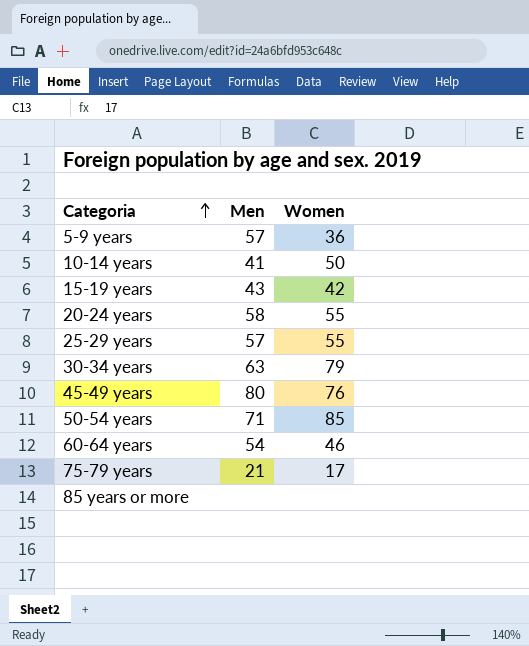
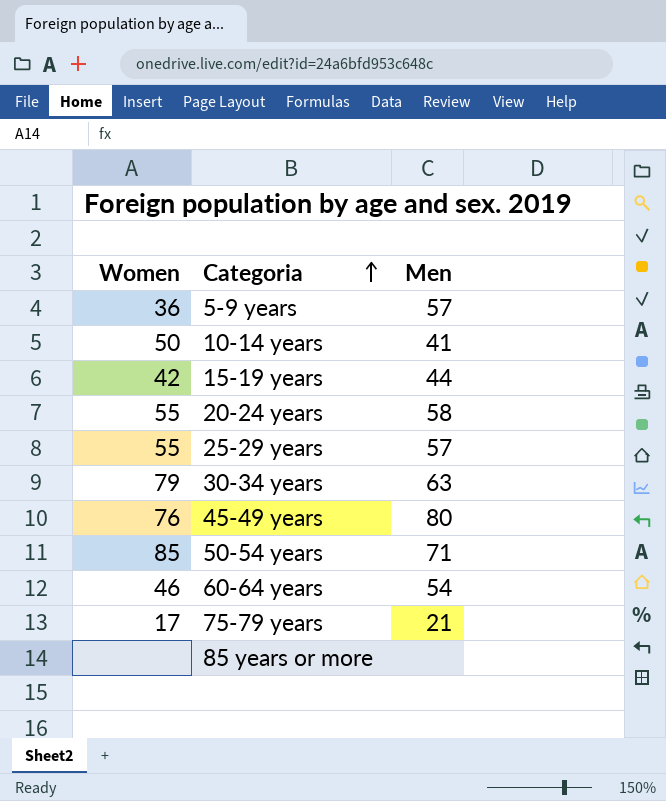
column Women | position: 3 -> 1
15-19 years | Men: 43 -> 44

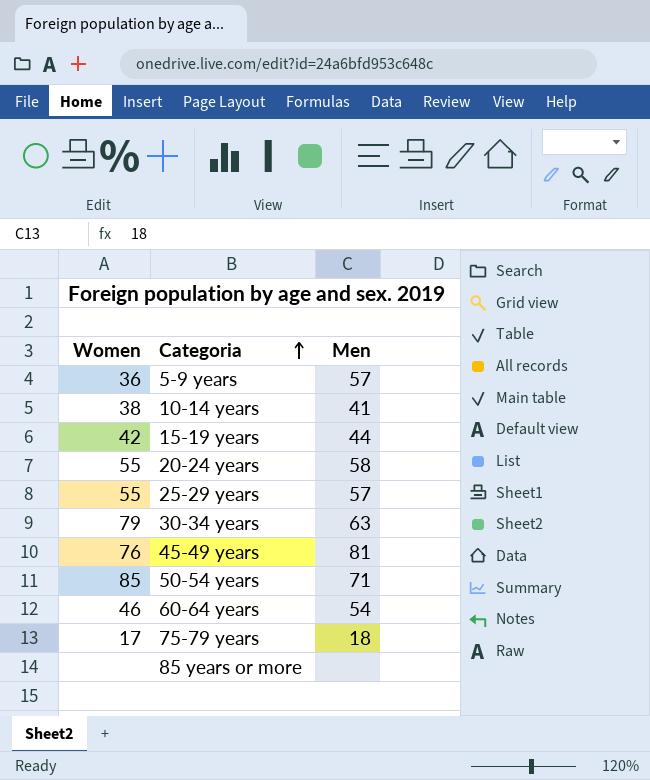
10-14 years | Women: 50 -> 38
45-49 years | Men: 80 -> 81
75-79 years | Men: 21 -> 18

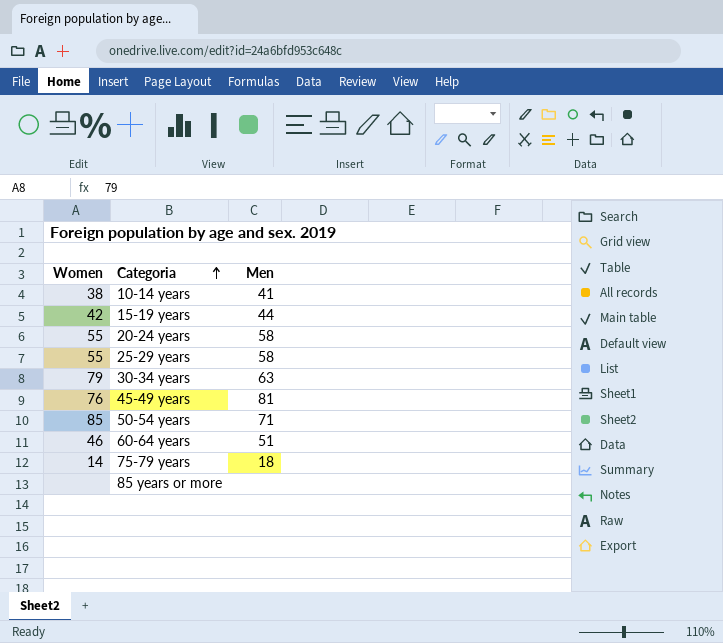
row 5-9 years: 36 | 57 -> none
25-29 years | Men: 57 -> 58
60-64 years | Men: 54 -> 51
75-79 years | Women: 17 -> 14

